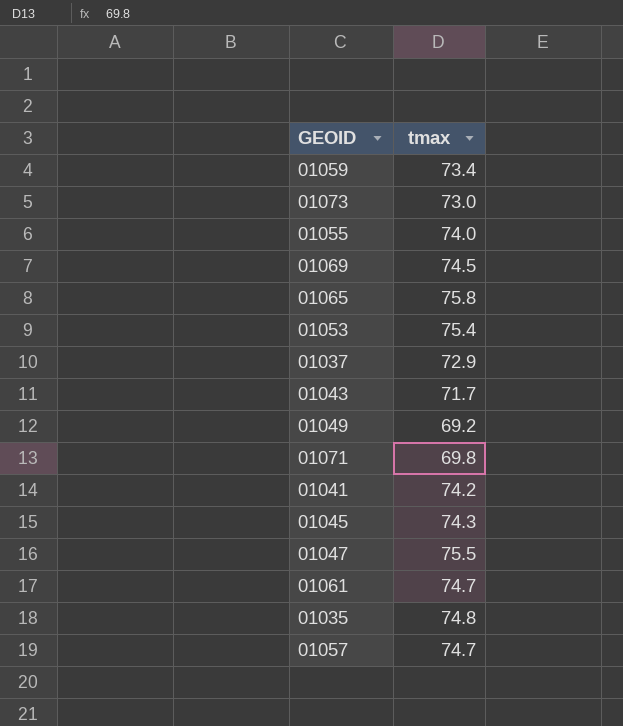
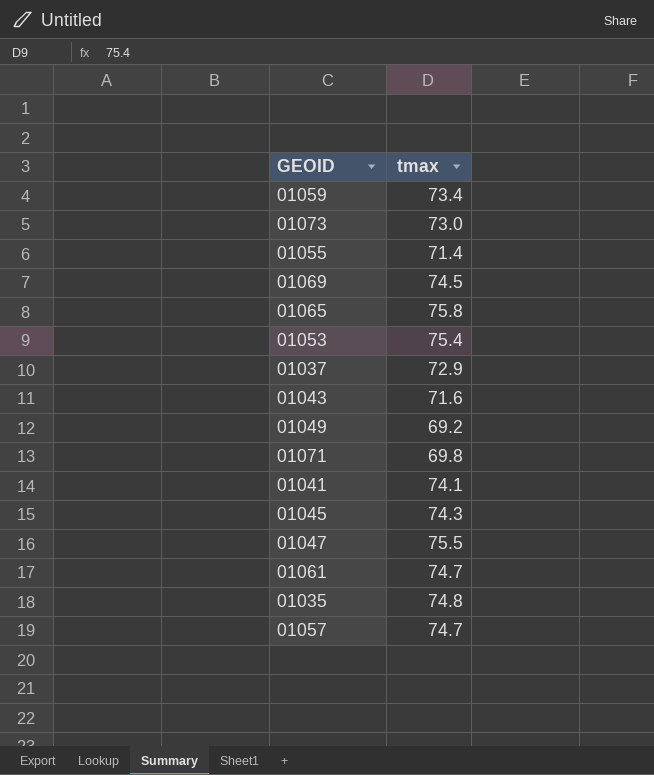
01055 | tmax: 74.0 -> 71.4
01043 | tmax: 71.7 -> 71.6
01041 | tmax: 74.2 -> 74.1

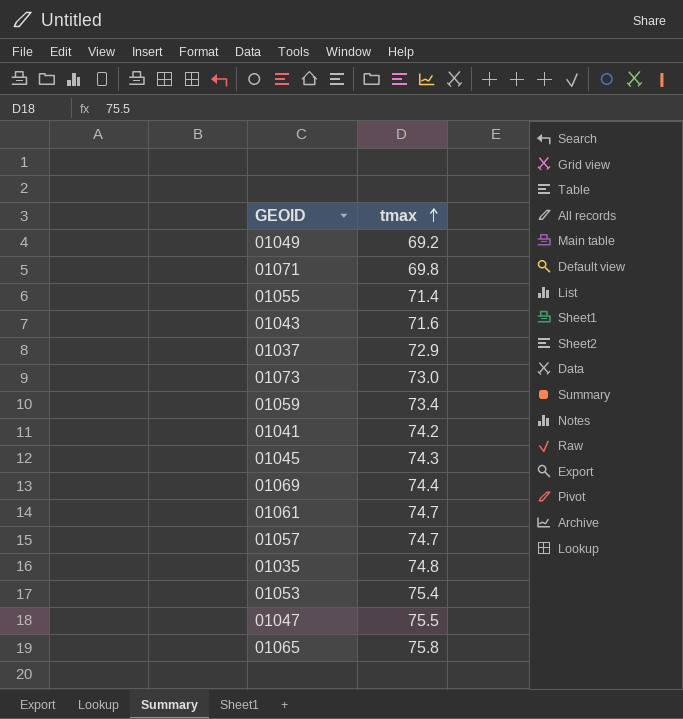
row order: none -> tmax ascending
01041 | tmax: 74.1 -> 74.2
01069 | tmax: 74.5 -> 74.4

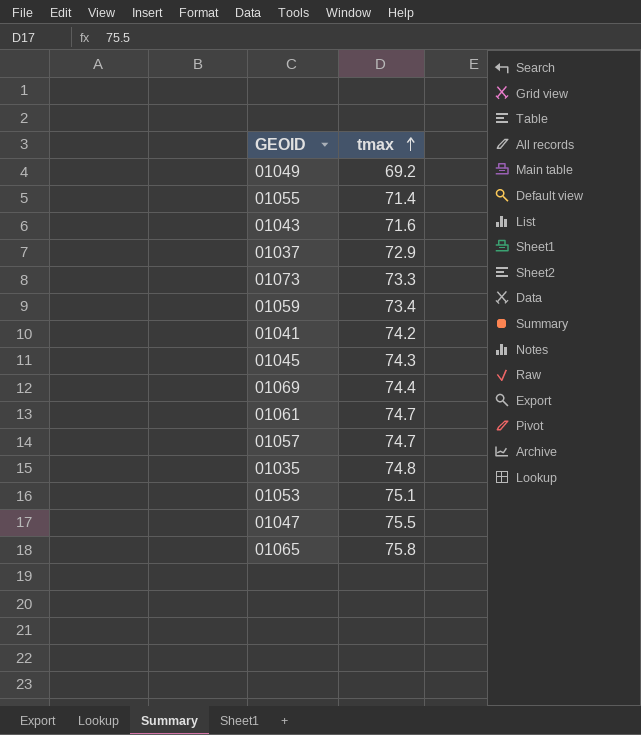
row 01071: 69.8 -> none
01073 | tmax: 73.0 -> 73.3
01053 | tmax: 75.4 -> 75.1

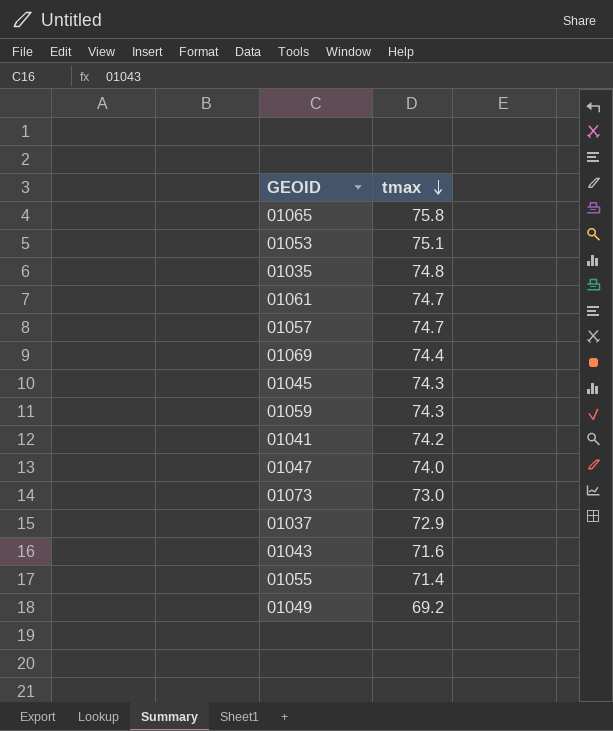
row order: tmax ascending -> tmax descending
01059 | tmax: 73.4 -> 74.3
01047 | tmax: 75.5 -> 74.0
01073 | tmax: 73.3 -> 73.0

